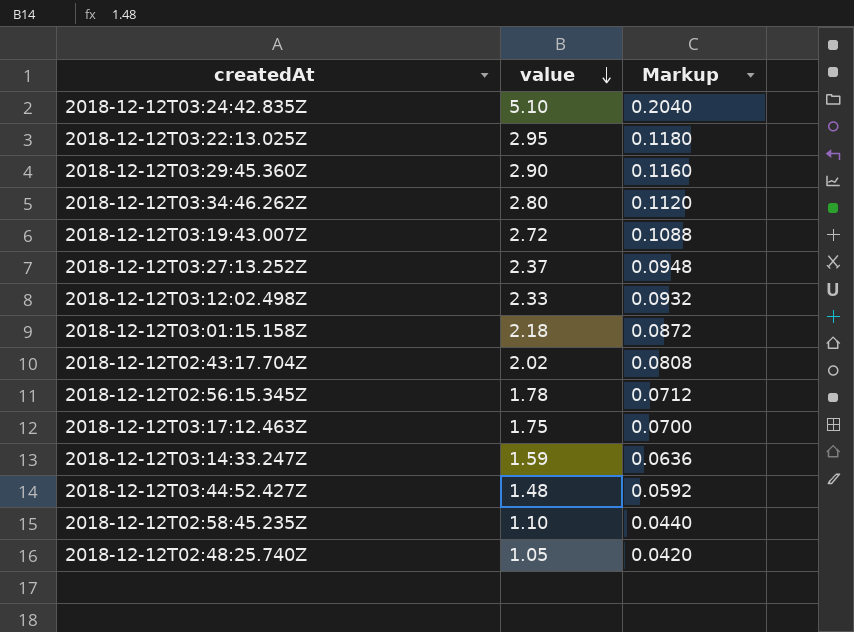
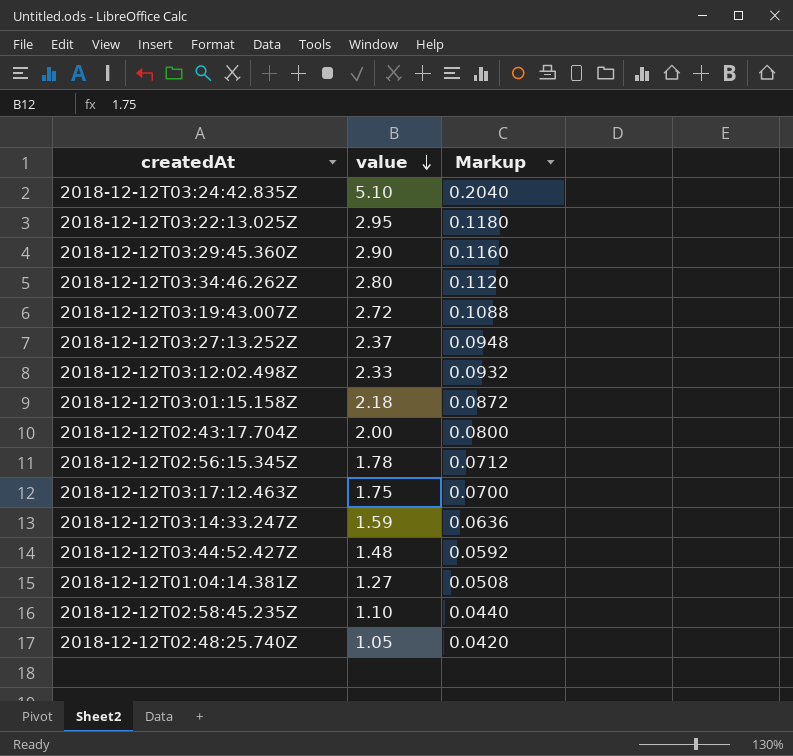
2018-12-12T02:43:17.704Z | value: 2.02 -> 2.00
2018-12-12T02:43:17.704Z | Markup: 0.0808 -> 0.0800
row 2018-12-12T01:04:14.381Z: none -> 1.27 | 0.0508

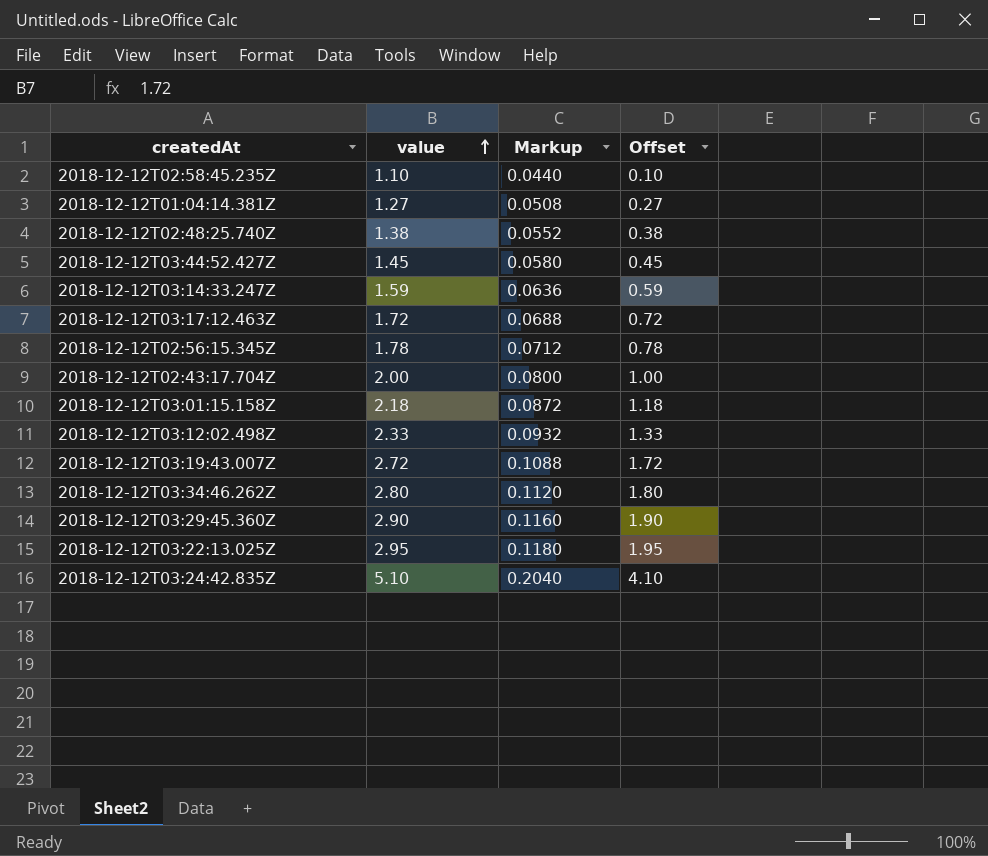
row order: value descending -> value ascending
column Offset | formula: none -> [value] - 1
row 2018-12-12T03:27:13.252Z: 2.37 | 0.0948 -> none
2018-12-12T02:48:25.740Z | value: 1.05 -> 1.38
2018-12-12T02:48:25.740Z | Markup: 0.0420 -> 0.0552
2018-12-12T03:44:52.427Z | value: 1.48 -> 1.45
2018-12-12T03:44:52.427Z | Markup: 0.0592 -> 0.0580
2018-12-12T03:17:12.463Z | value: 1.75 -> 1.72
2018-12-12T03:17:12.463Z | Markup: 0.0700 -> 0.0688

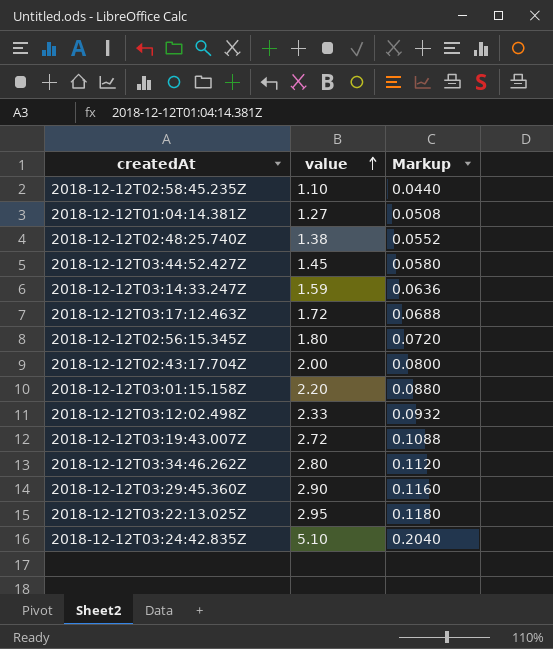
column Offset | formula: [value] - 1 -> none
2018-12-12T02:56:15.345Z | value: 1.78 -> 1.80
2018-12-12T02:56:15.345Z | Markup: 0.0712 -> 0.0720
2018-12-12T03:01:15.158Z | value: 2.18 -> 2.20
2018-12-12T03:01:15.158Z | Markup: 0.0872 -> 0.0880

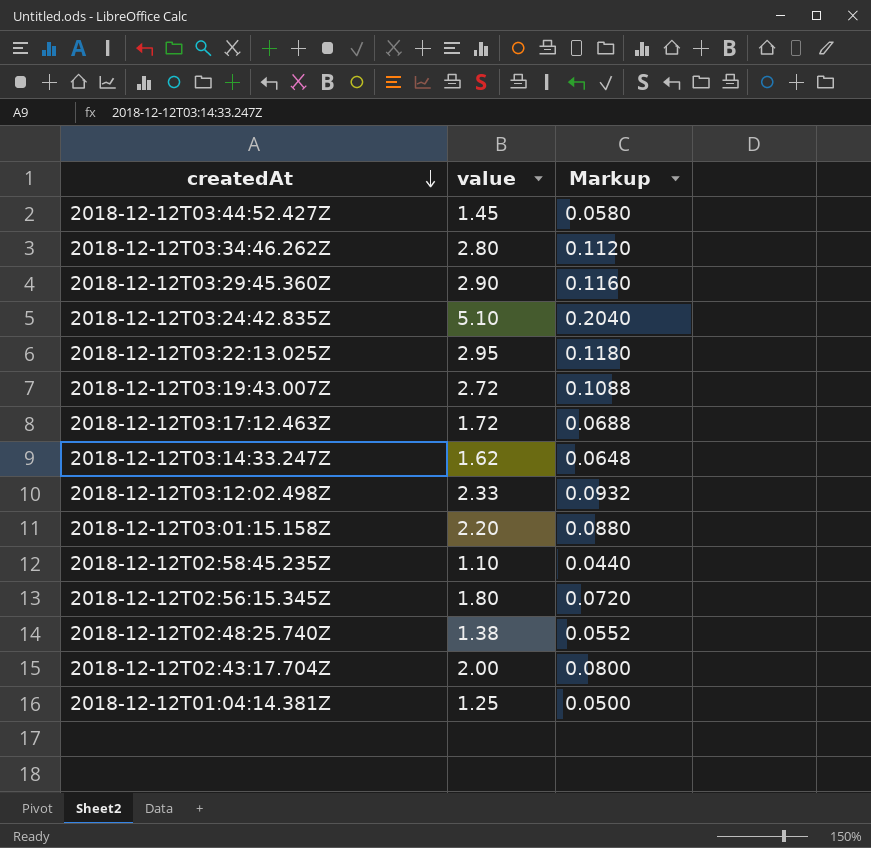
row order: value ascending -> createdAt descending
2018-12-12T03:14:33.247Z | value: 1.59 -> 1.62
2018-12-12T03:14:33.247Z | Markup: 0.0636 -> 0.0648
2018-12-12T01:04:14.381Z | value: 1.27 -> 1.25
2018-12-12T01:04:14.381Z | Markup: 0.0508 -> 0.0500

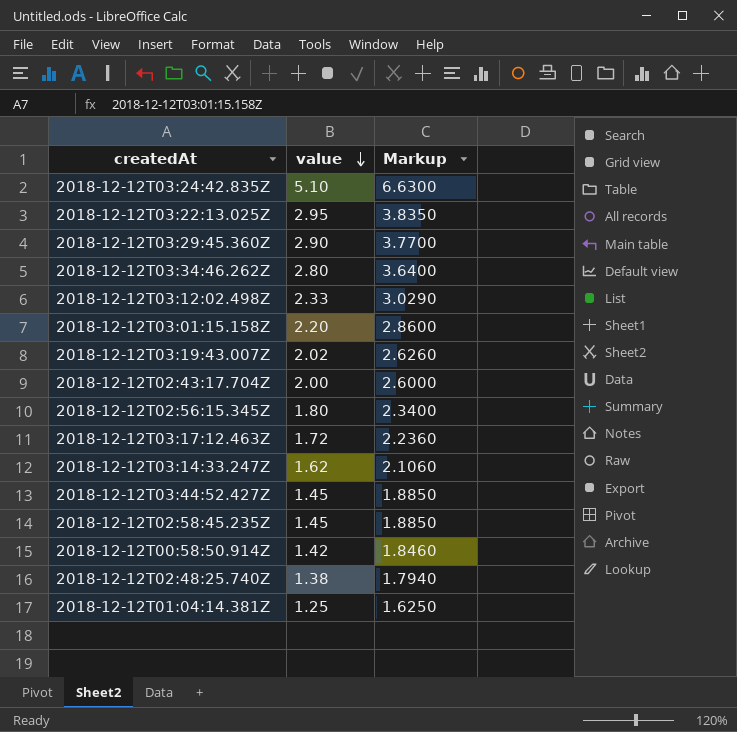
row order: createdAt descending -> value descending
column Markup | formula: [value] * 0.04 -> [value] * 1.3
2018-12-12T03:19:43.007Z | value: 2.72 -> 2.02
2018-12-12T02:58:45.235Z | value: 1.10 -> 1.45
row 2018-12-12T00:58:50.914Z: none -> 1.42 | 1.8460

